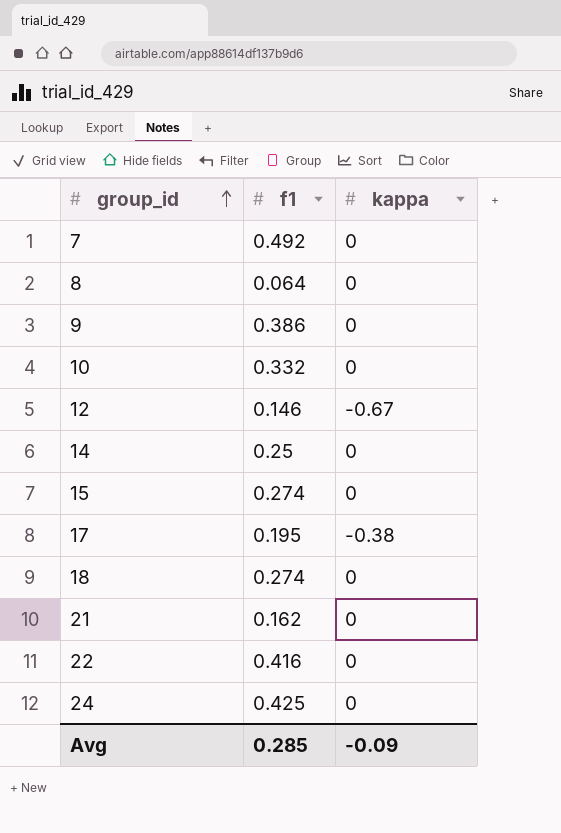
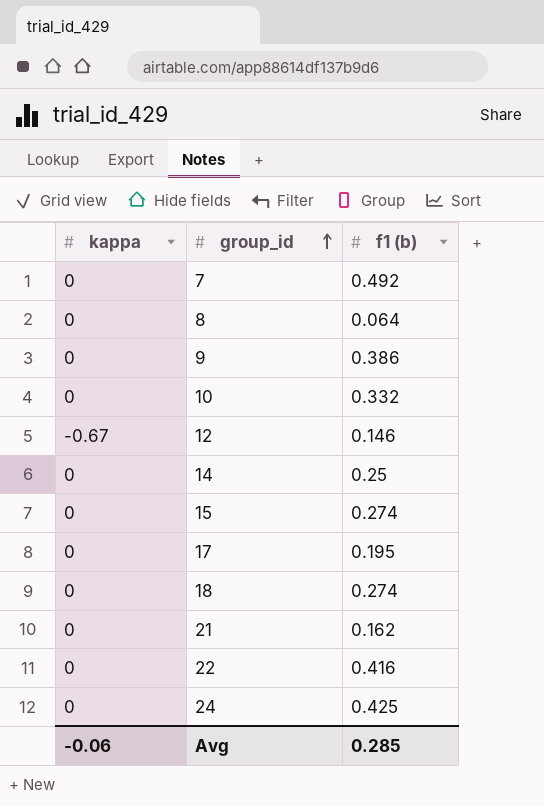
column kappa | position: 3 -> 1
column name: f1 -> f1 (b)
17 | kappa: -0.38 -> 0
Avg | kappa: -0.09 -> -0.06

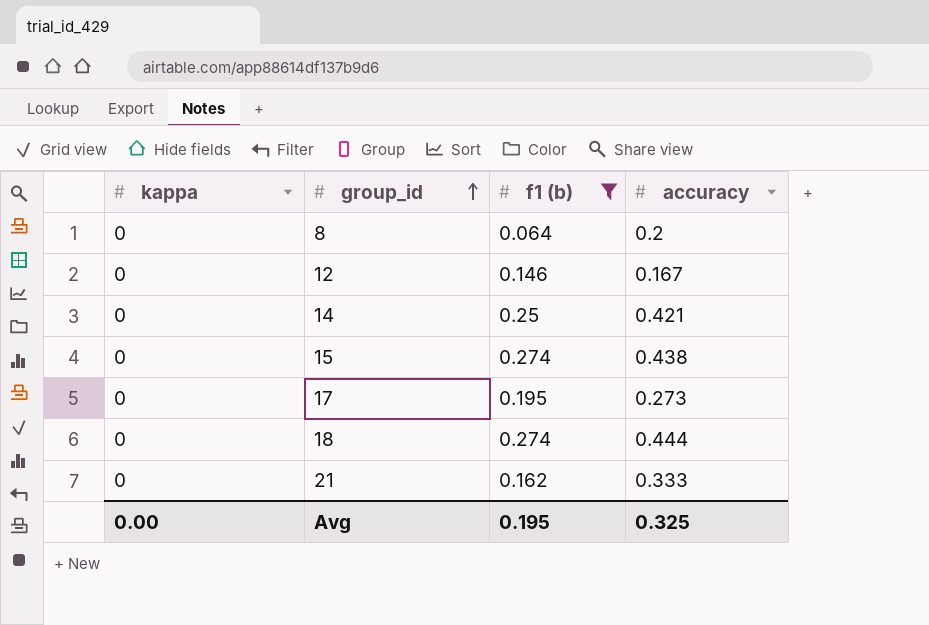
filter: none -> f1 (b) <= 0.274
column accuracy | position: none -> 4
12 | kappa: -0.67 -> 0
Avg | kappa: -0.06 -> 0.00
Avg | f1 (b): 0.285 -> 0.195

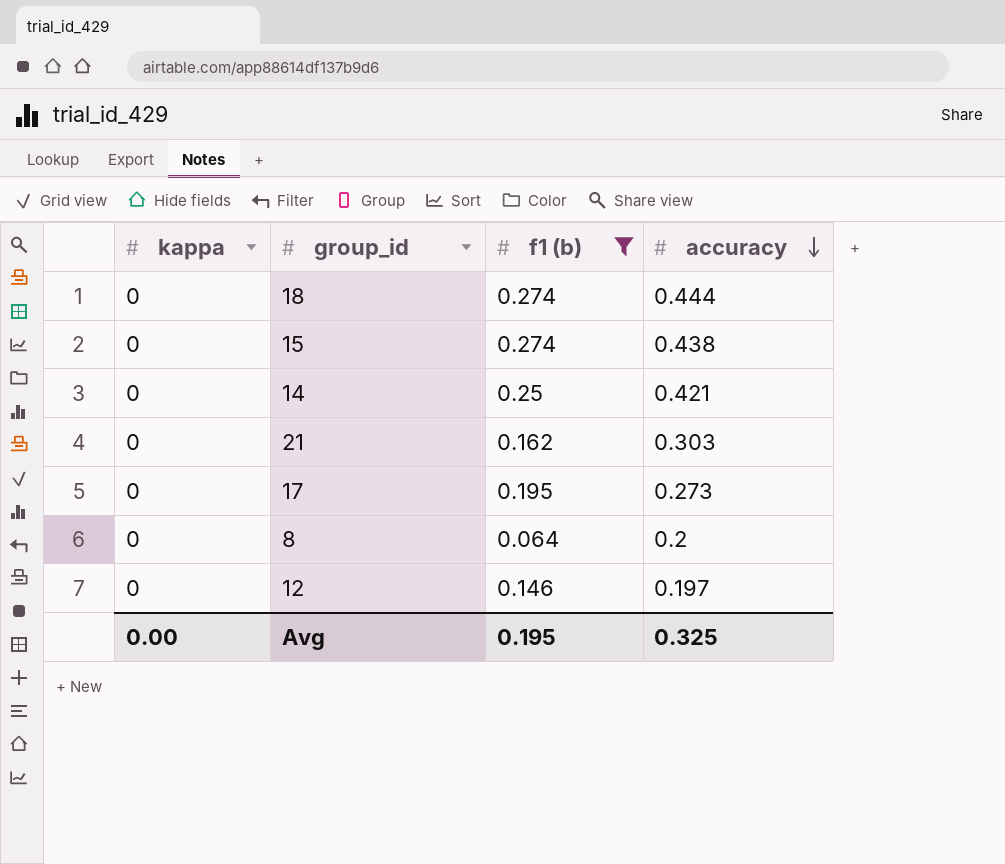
row order: group_id ascending -> accuracy descending
21 | accuracy: 0.333 -> 0.303
12 | accuracy: 0.167 -> 0.197

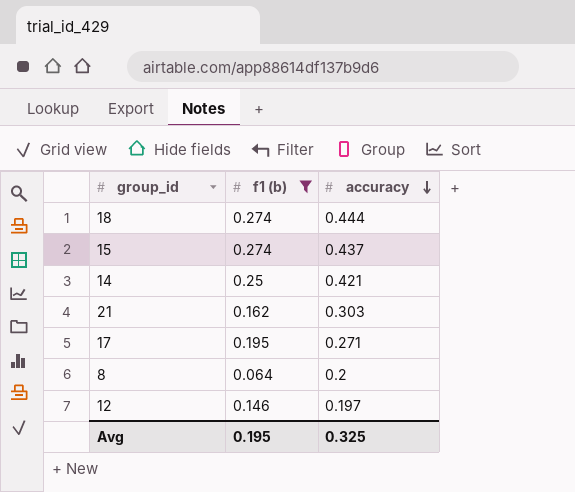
column kappa | position: 1 -> none
15 | accuracy: 0.438 -> 0.437
17 | accuracy: 0.273 -> 0.271

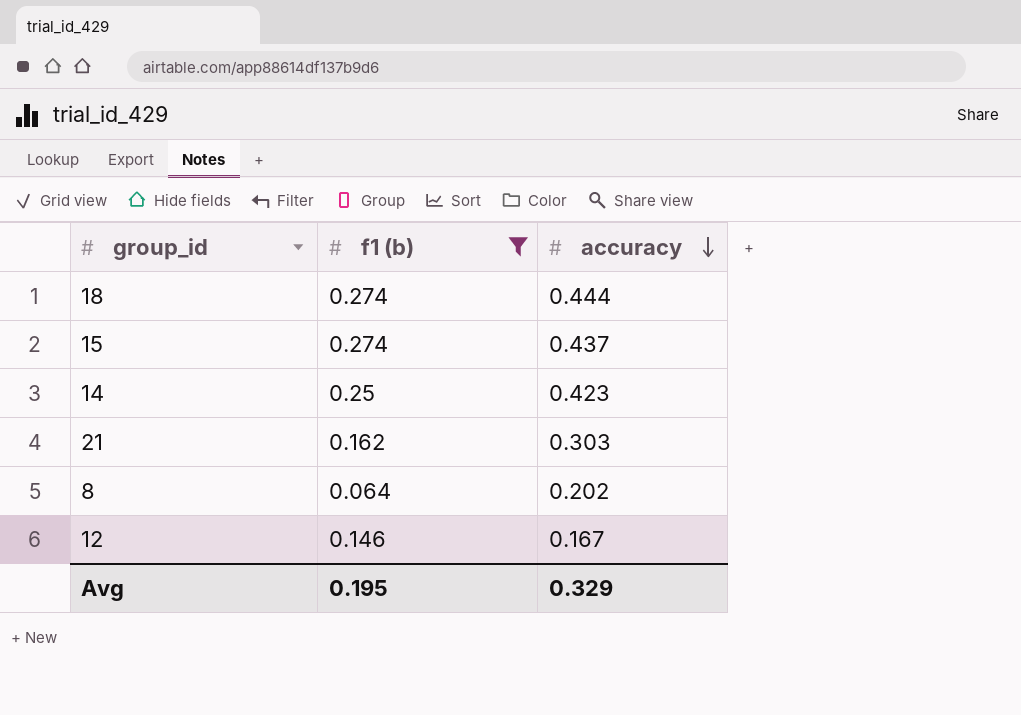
row 17: 0.195 | 0.271 -> none
14 | accuracy: 0.421 -> 0.423
8 | accuracy: 0.2 -> 0.202
12 | accuracy: 0.197 -> 0.167
Avg | accuracy: 0.325 -> 0.329

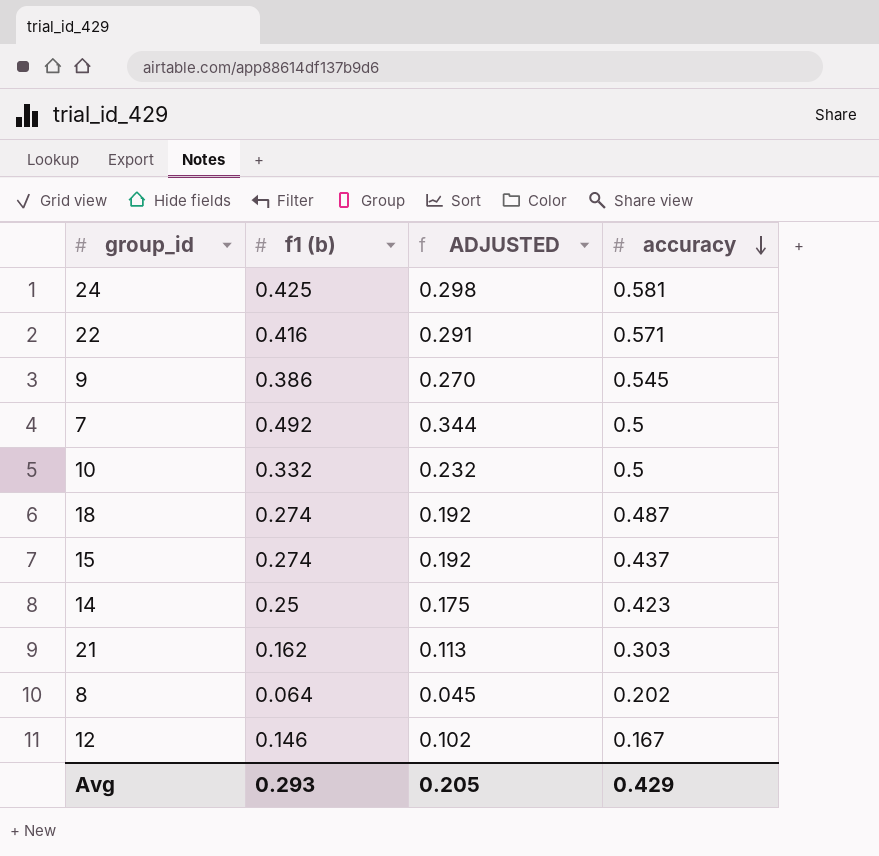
filter: f1 (b) <= 0.274 -> none
column ADJUSTED | formula: none -> [f1 (b)] * 0.7
18 | accuracy: 0.444 -> 0.487
Avg | f1 (b): 0.195 -> 0.293
Avg | accuracy: 0.329 -> 0.429

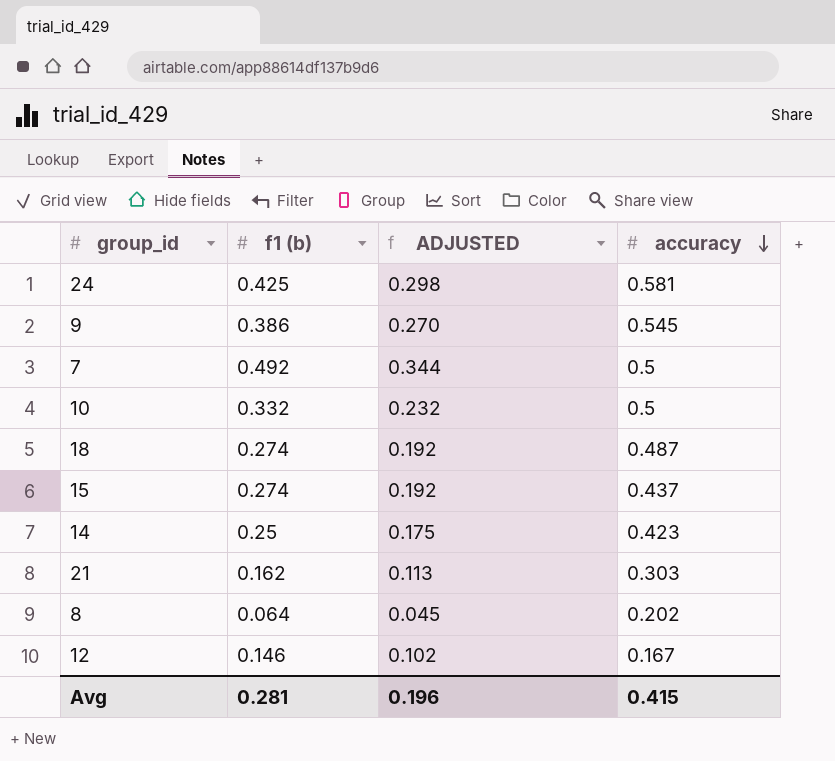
row 22: 0.416 | 0.291 | 0.571 -> none
Avg | f1 (b): 0.293 -> 0.281
Avg | ADJUSTED: 0.205 -> 0.196
Avg | accuracy: 0.429 -> 0.415

